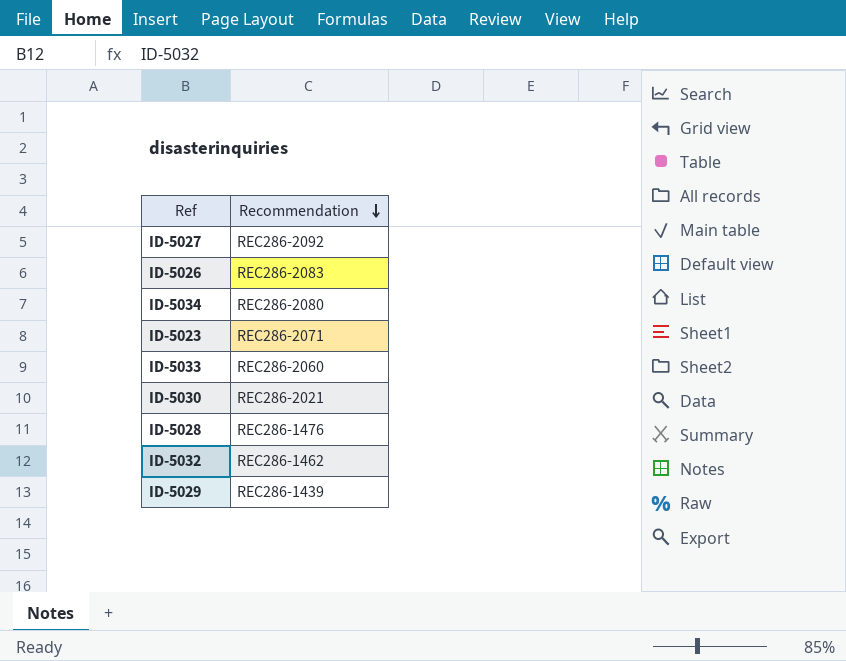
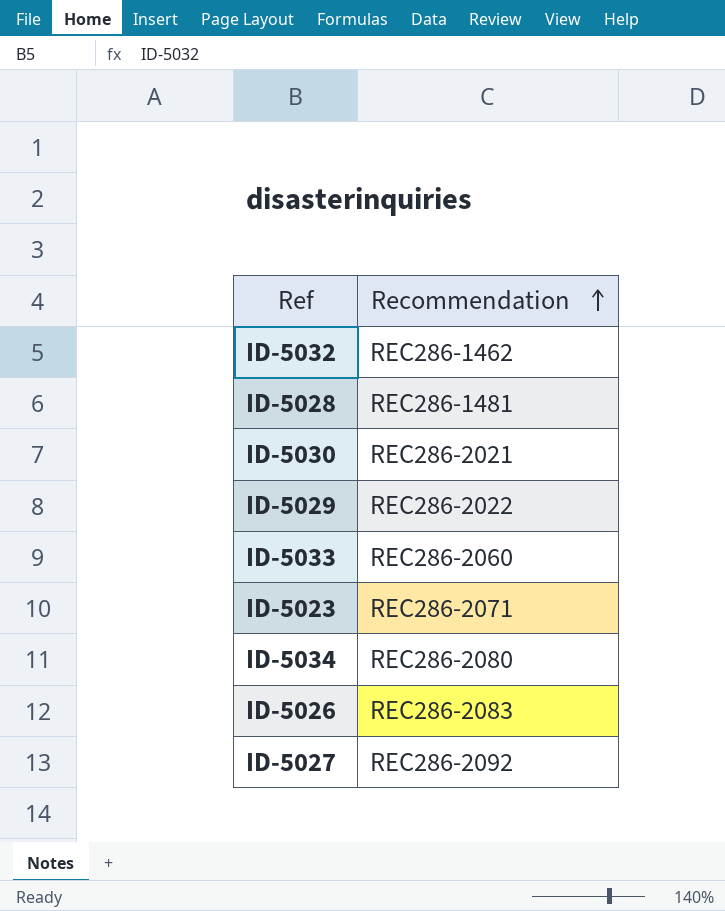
row order: Recommendation descending -> Recommendation ascending
ID-5028 | Recommendation: REC286-1476 -> REC286-1481
ID-5029 | Recommendation: REC286-1439 -> REC286-2022

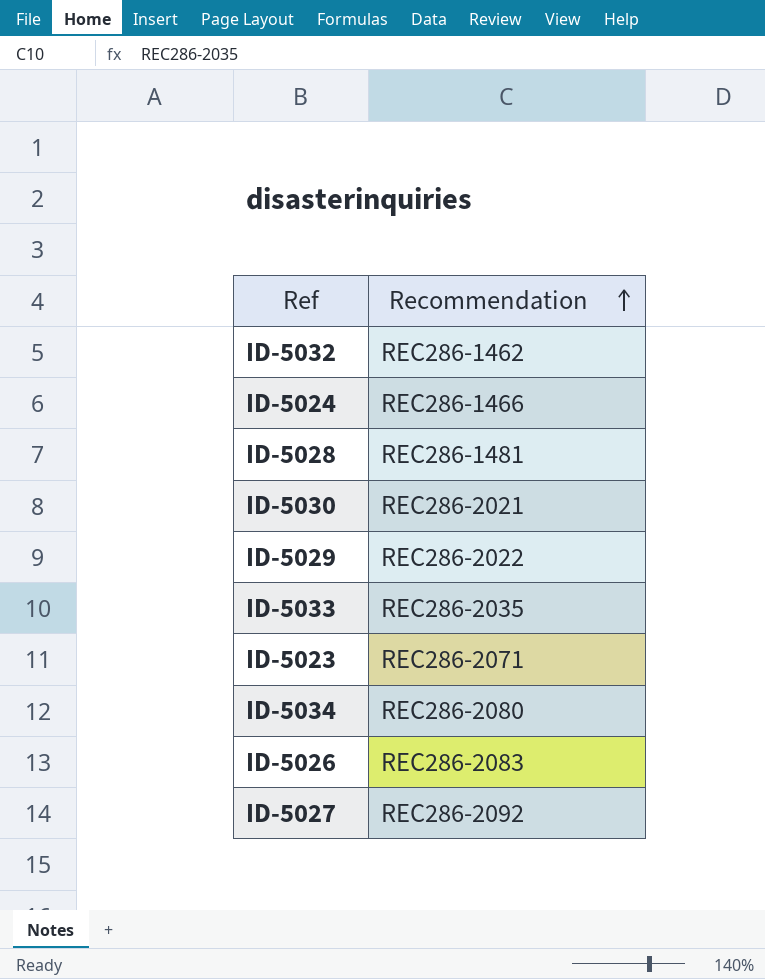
row ID-5024: none -> REC286-1466
ID-5033 | Recommendation: REC286-2060 -> REC286-2035

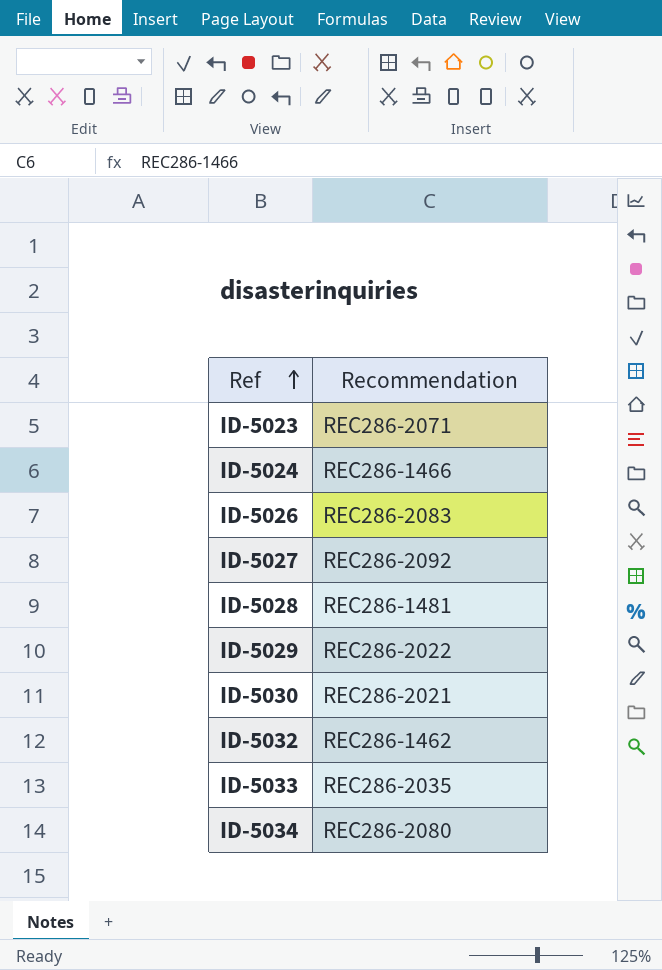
row order: Recommendation ascending -> Ref ascending

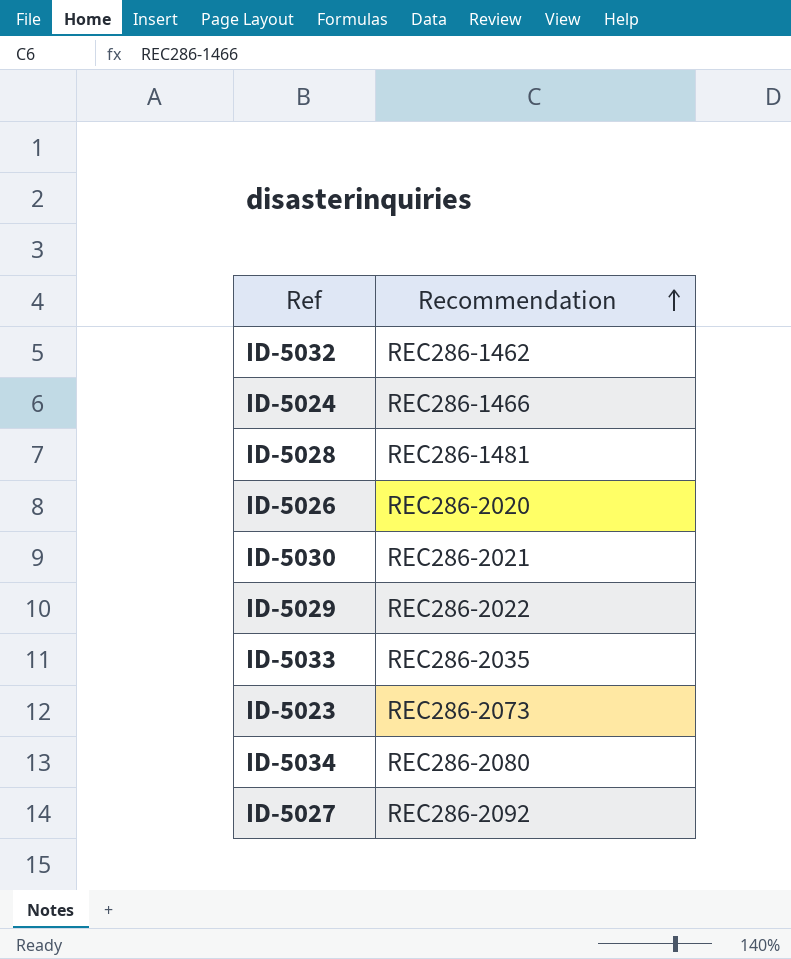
row order: Ref ascending -> Recommendation ascending
ID-5026 | Recommendation: REC286-2083 -> REC286-2020
ID-5023 | Recommendation: REC286-2071 -> REC286-2073

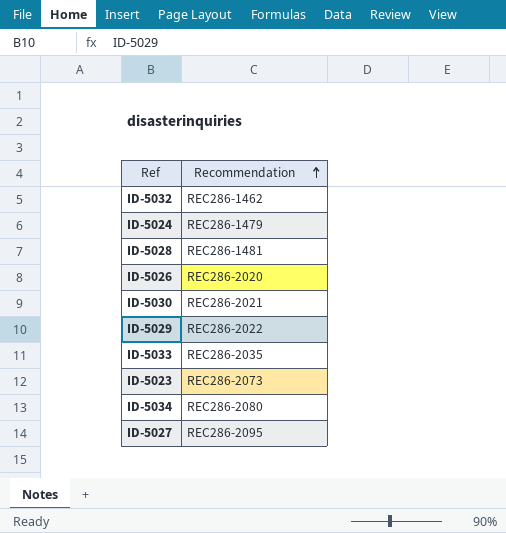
ID-5024 | Recommendation: REC286-1466 -> REC286-1479
ID-5027 | Recommendation: REC286-2092 -> REC286-2095

